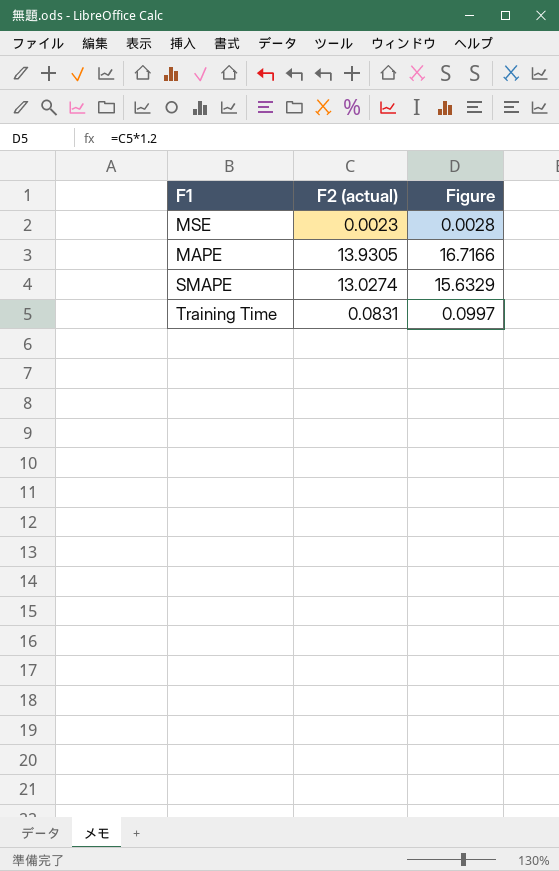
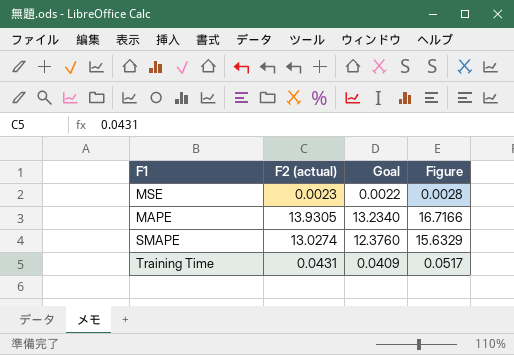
column Goal | formula: none -> [F2 (actual)] * 0.95
Training Time | F2 (actual): 0.0831 -> 0.0431
Training Time | Figure: 0.0997 -> 0.0517

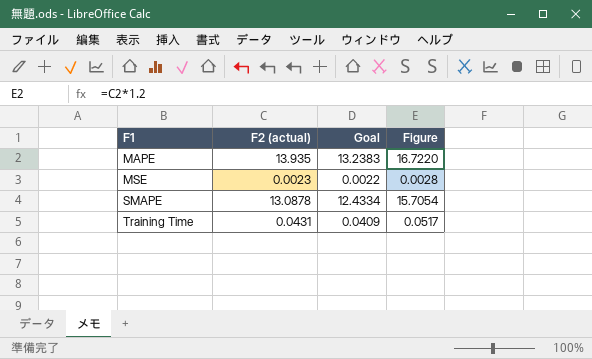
row order: none -> F1 ascending
MAPE | F2 (actual): 13.9305 -> 13.935
MAPE | Goal: 13.2340 -> 13.2383
MAPE | Figure: 16.7166 -> 16.7220
SMAPE | F2 (actual): 13.0274 -> 13.0878
SMAPE | Goal: 12.3760 -> 12.4334
SMAPE | Figure: 15.6329 -> 15.7054

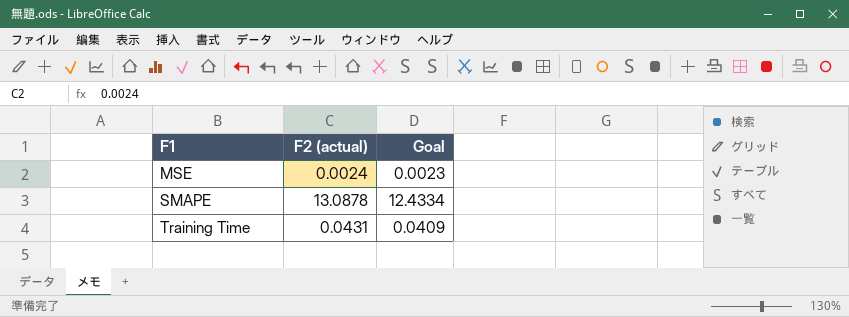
column Figure | formula: [F2 (actual)] * 1.2 -> none
row MAPE: 13.935 | 13.2383 | 16.7220 -> none
MSE | F2 (actual): 0.0023 -> 0.0024
MSE | Goal: 0.0022 -> 0.0023

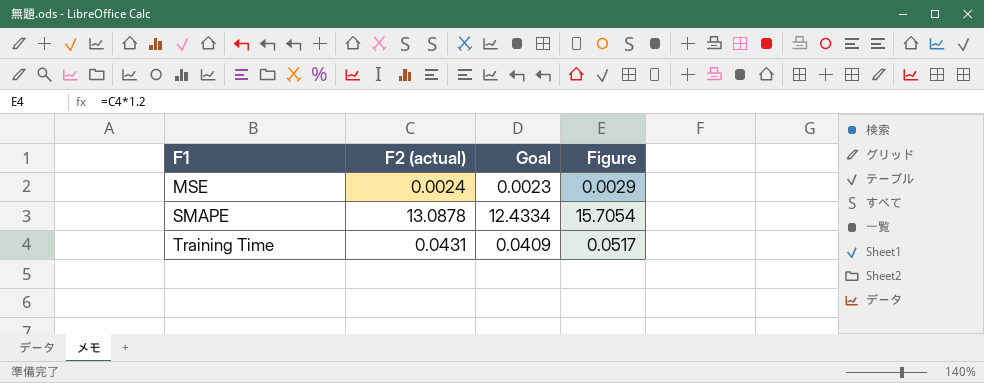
column Figure | formula: none -> [F2 (actual)] * 1.2

